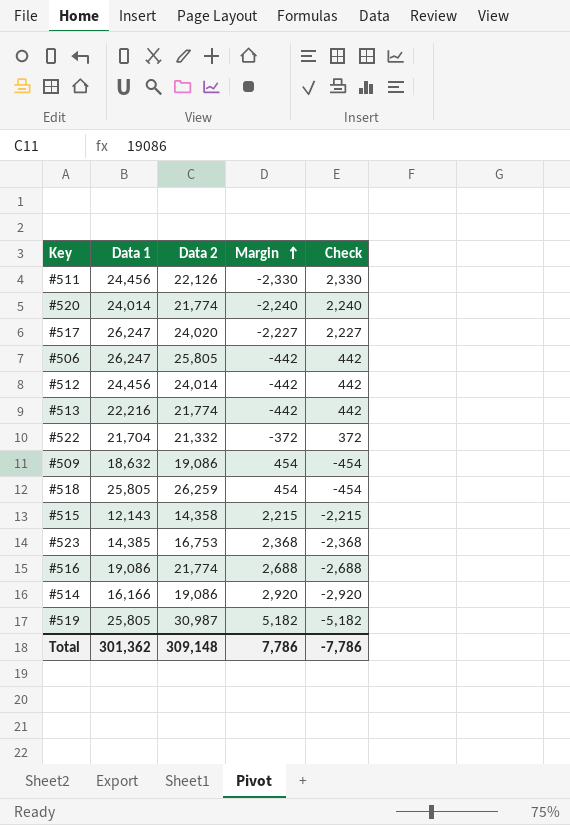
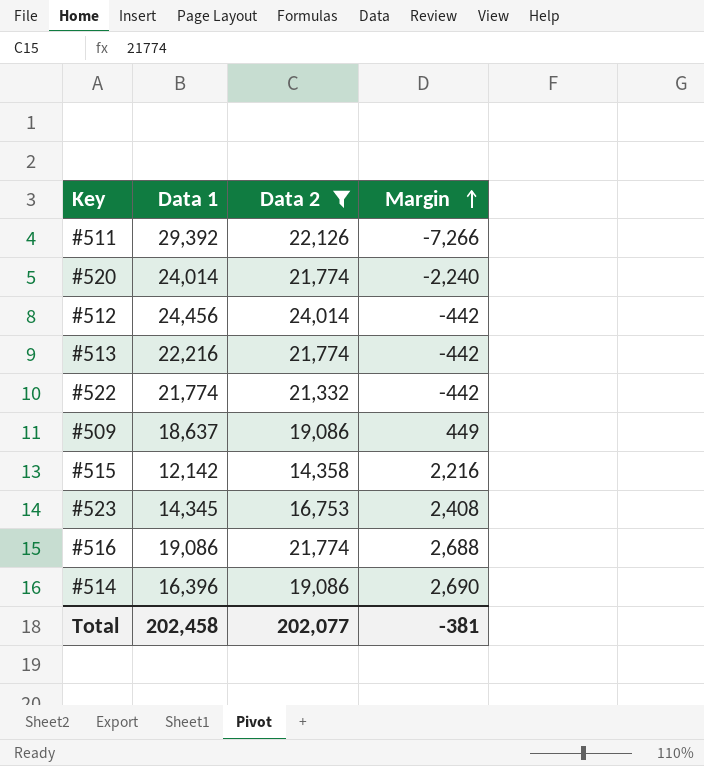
filter: none -> Data 2 <= 24,014
column Check | formula: [Data 1] - [Data 2] -> none
#511 | Data 1: 24,456 -> 29,392
#511 | Margin: -2,330 -> -7,266
#522 | Data 1: 21,704 -> 21,774
#522 | Margin: -372 -> -442
#509 | Data 1: 18,632 -> 18,637
#509 | Margin: 454 -> 449
#515 | Data 1: 12,143 -> 12,142
#515 | Margin: 2,215 -> 2,216
#523 | Data 1: 14,385 -> 14,345
#523 | Margin: 2,368 -> 2,408
#514 | Data 1: 16,166 -> 16,396
#514 | Margin: 2,920 -> 2,690
Total | Data 1: 301,362 -> 202,458
Total | Data 2: 309,148 -> 202,077
Total | Margin: 7,786 -> -381

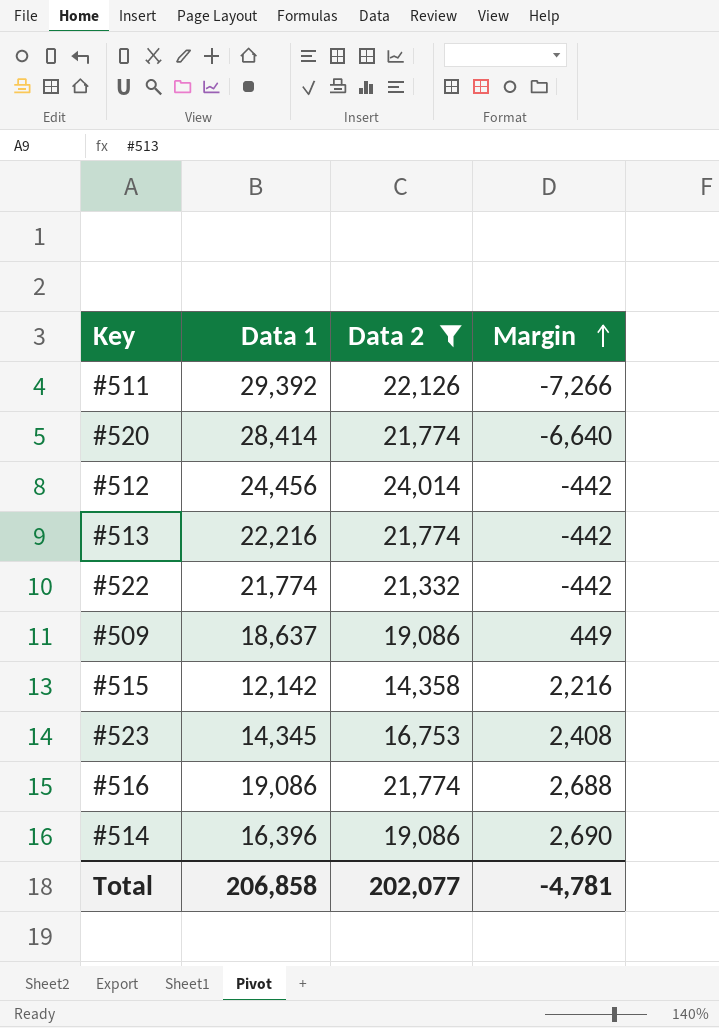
#520 | Data 1: 24,014 -> 28,414
#520 | Margin: -2,240 -> -6,640
Total | Data 1: 202,458 -> 206,858
Total | Margin: -381 -> -4,781

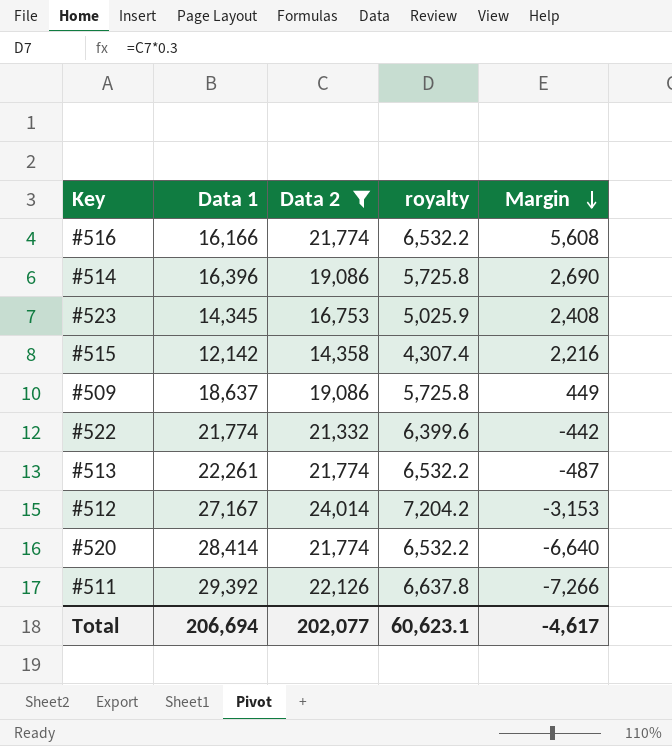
row order: Margin ascending -> Margin descending
column royalty | formula: none -> [Data 2] * 0.3
#516 | Data 1: 19,086 -> 16,166
#516 | Margin: 2,688 -> 5,608
#513 | Data 1: 22,216 -> 22,261
#513 | Margin: -442 -> -487
#512 | Data 1: 24,456 -> 27,167
#512 | Margin: -442 -> -3,153
Total | Data 1: 206,858 -> 206,694
Total | Margin: -4,781 -> -4,617

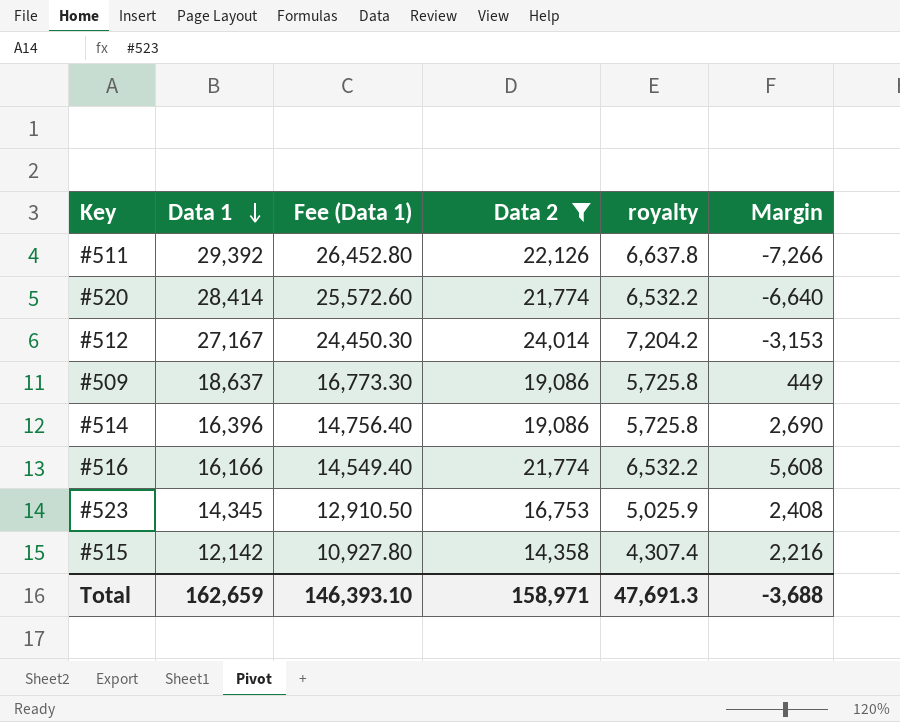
row order: Margin descending -> Data 1 descending
column Fee (Data 1) | formula: none -> [Data 1] * 0.9
row #522: 21,774 | 21,332 | 6,399.6 | -442 -> none
row #513: 22,261 | 21,774 | 6,532.2 | -487 -> none
Total | Data 1: 206,694 -> 162,659
Total | Data 2: 202,077 -> 158,971
Total | royalty: 60,623.1 -> 47,691.3
Total | Margin: -4,617 -> -3,688

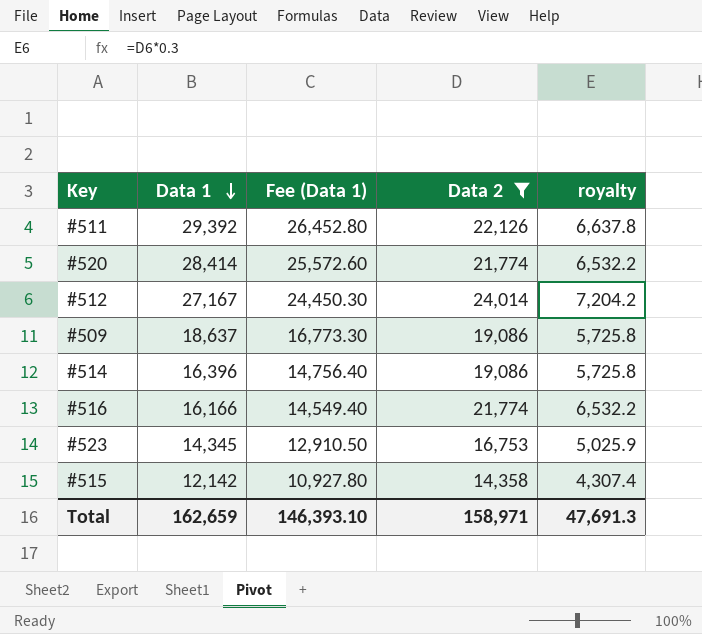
column Margin | formula: [Data 2] - [Data 1] -> none

